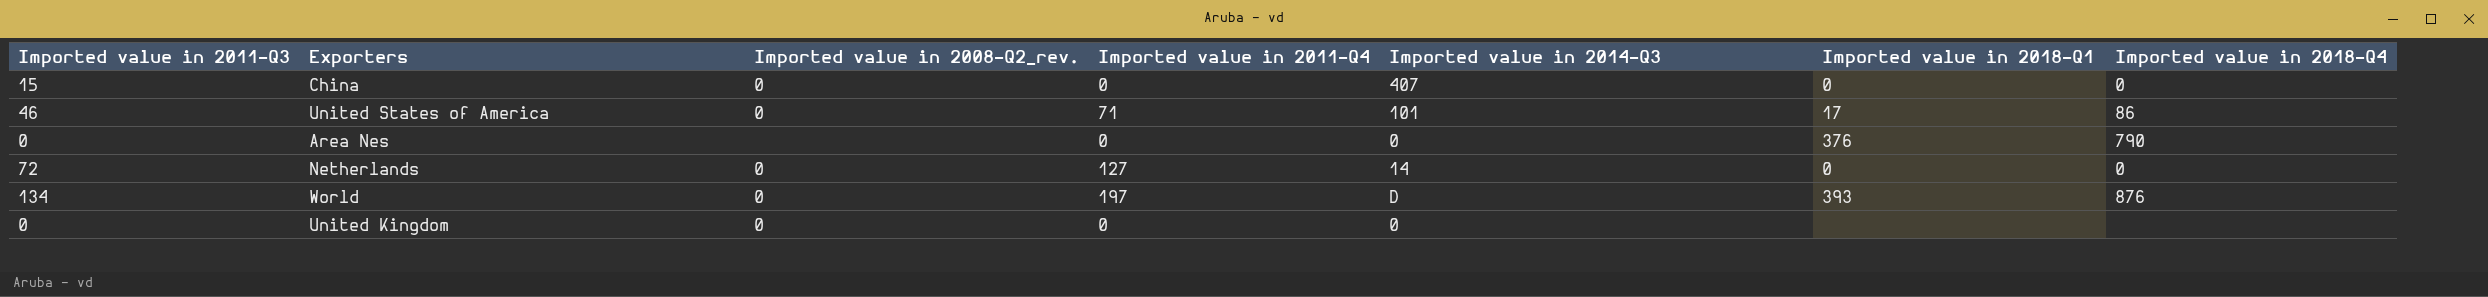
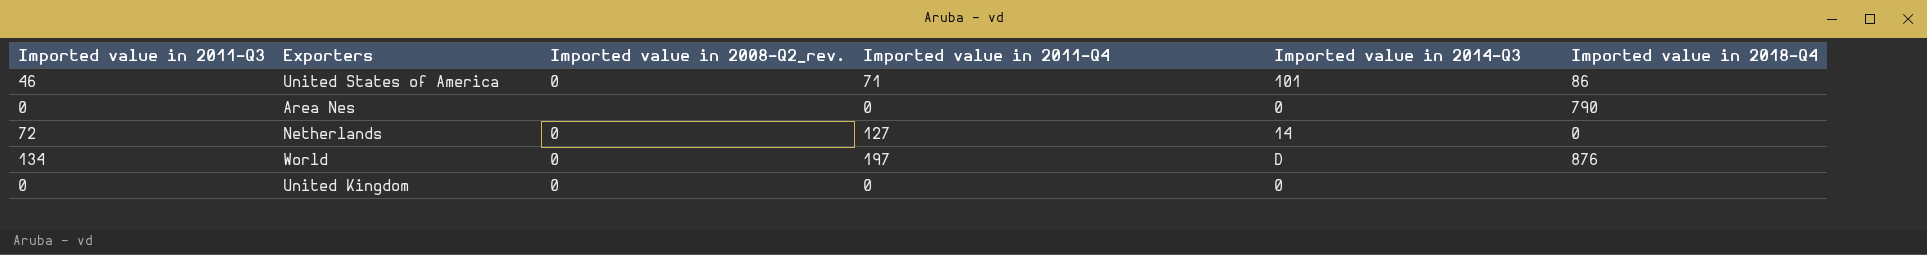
column Imported value in 2018-Q1 | position: 6 -> none
row China: 15 | 0 | 0 | 407 | 0 | 0 -> none

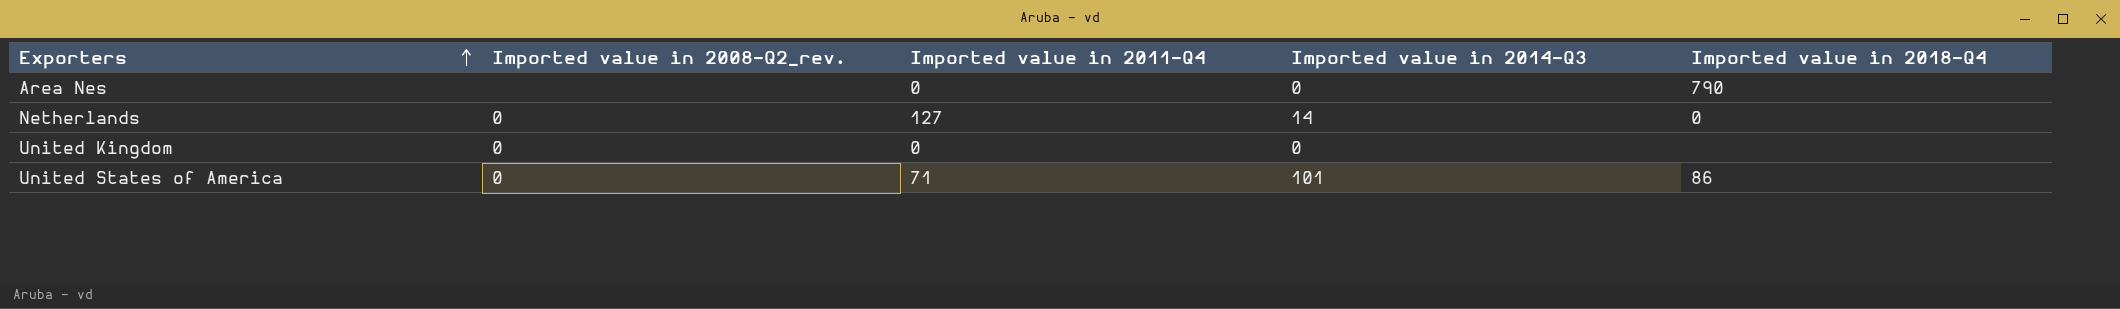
row order: none -> Exporters ascending
column Imported value in 2011-Q3 | position: 1 -> none
row World: 134 | 0 | 197 | D | 876 -> none

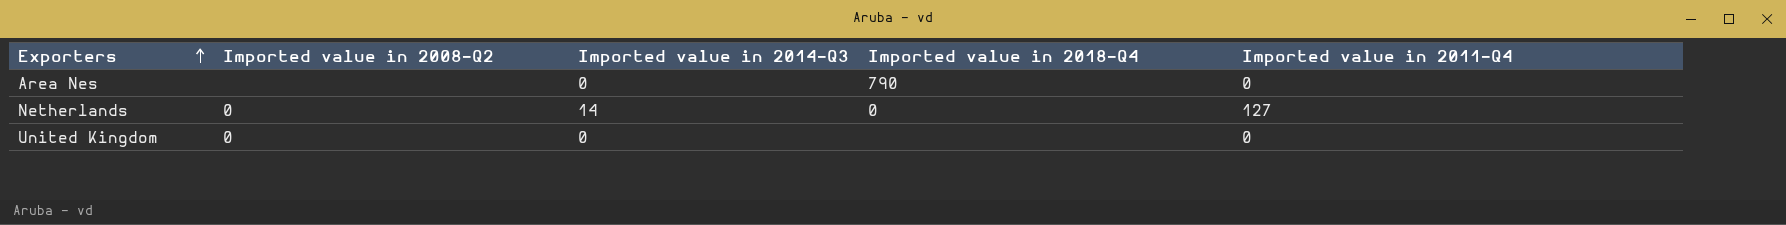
column name: Imported value in 2008-Q2_rev. -> Imported value in 2008-Q2
column Imported value in 2011-Q4 | position: 3 -> 5
row United States of America: 0 | 71 | 101 | 86 -> none

